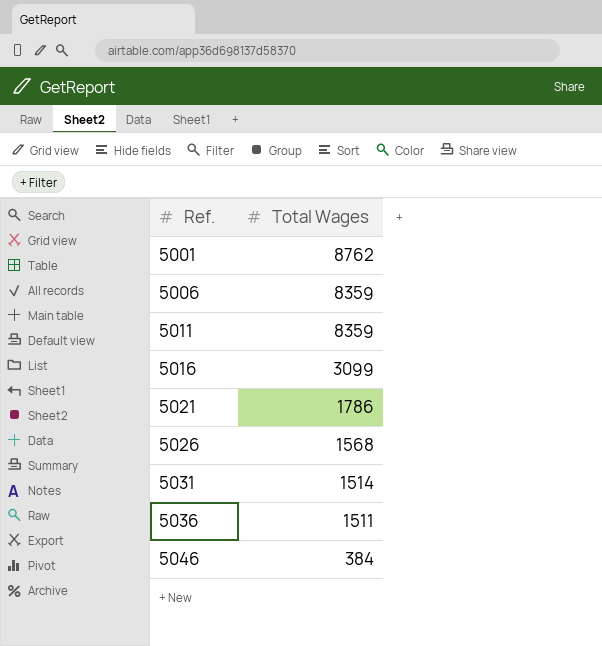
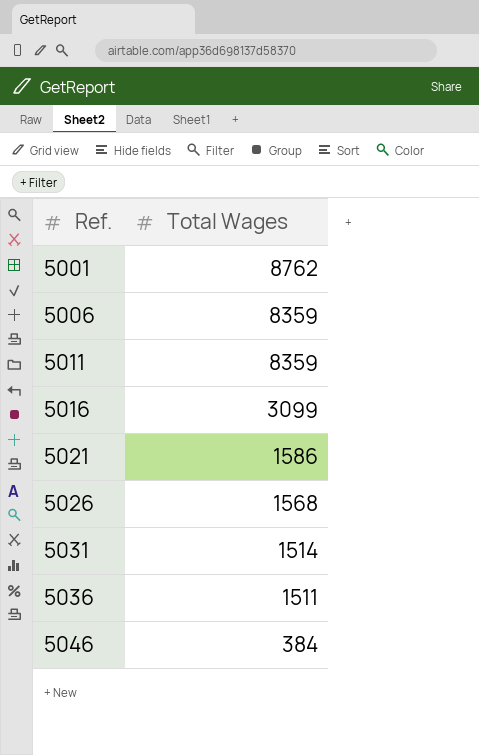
5021 | Total Wages: 1786 -> 1586

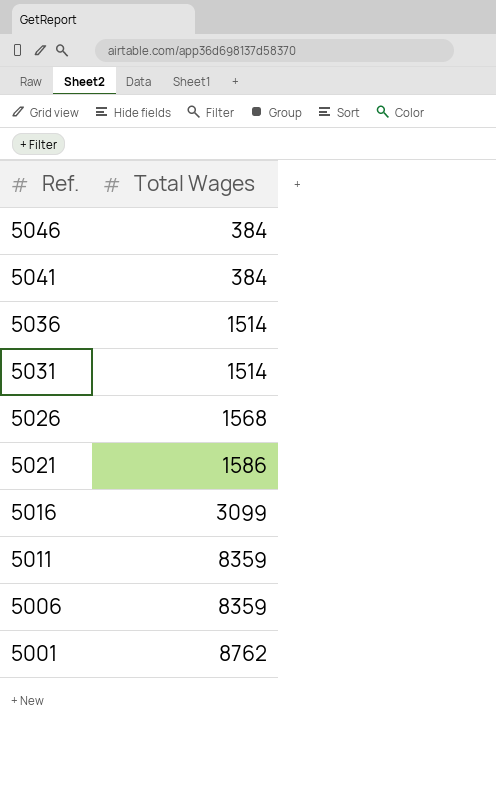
row order: Ref. ascending -> Ref. descending
row 5041: none -> 384
5036 | Total Wages: 1511 -> 1514

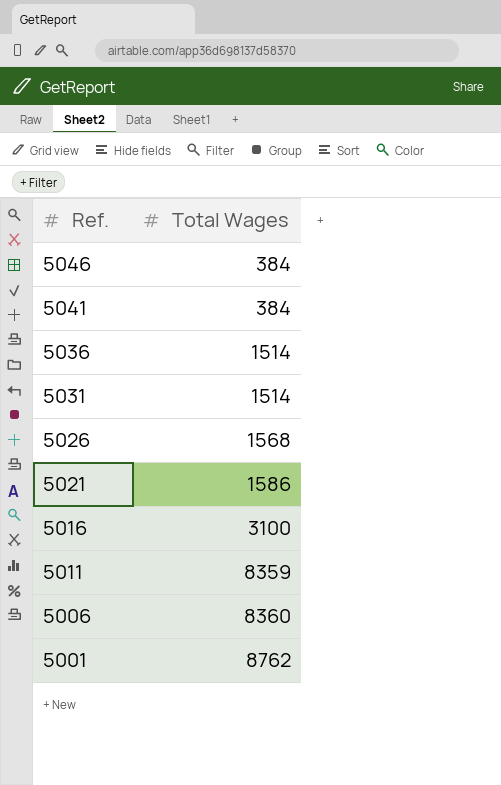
5016 | Total Wages: 3099 -> 3100
5006 | Total Wages: 8359 -> 8360

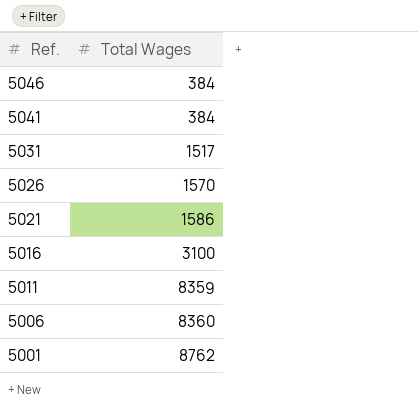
row 5036: 1514 -> none
5031 | Total Wages: 1514 -> 1517
5026 | Total Wages: 1568 -> 1570

